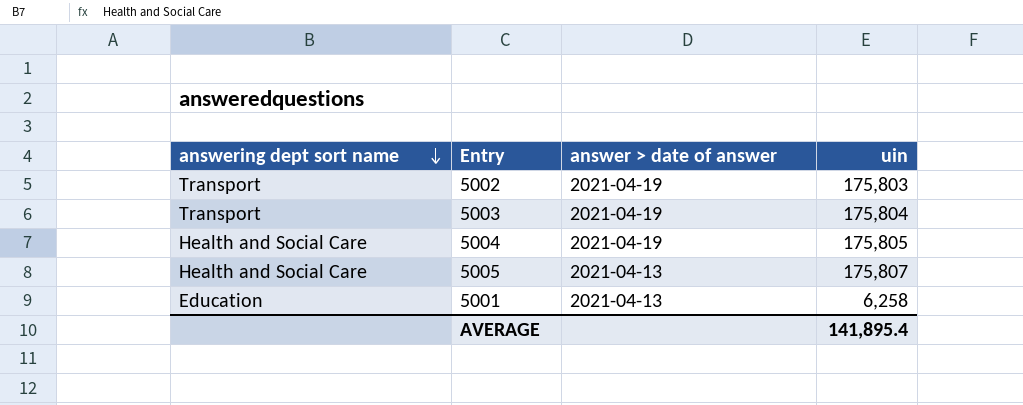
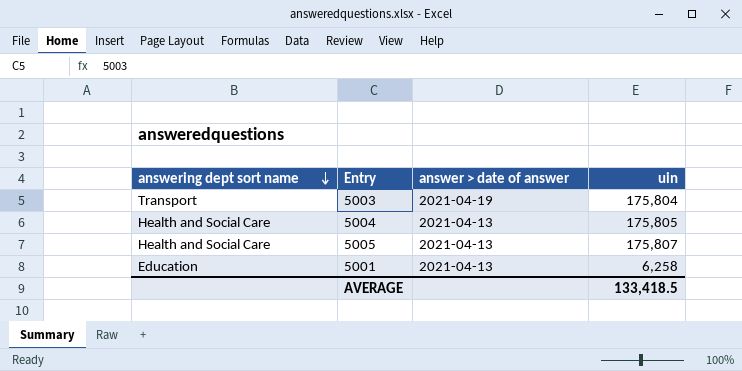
row 5002: Transport | 2021-04-19 | 175,803 -> none
5004 | answer > date of answer: 2021-04-19 -> 2021-04-13
AVERAGE | uin: 141,895.4 -> 133,418.5

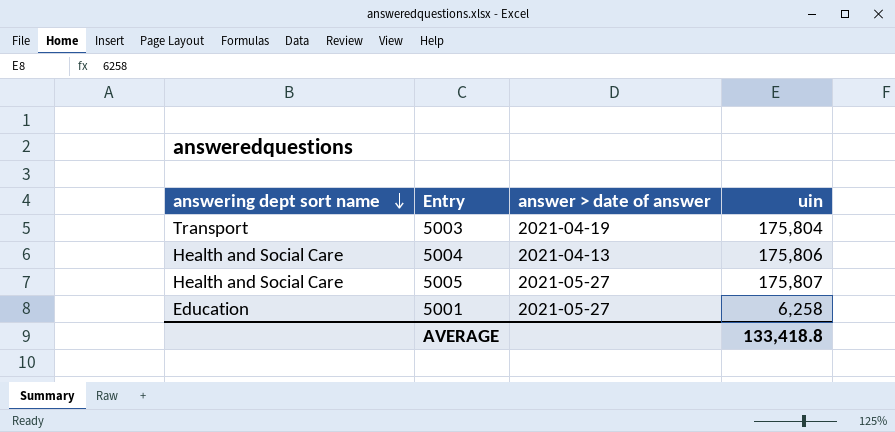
5004 | uin: 175,805 -> 175,806
5005 | answer > date of answer: 2021-04-13 -> 2021-05-27
5001 | answer > date of answer: 2021-04-13 -> 2021-05-27
AVERAGE | uin: 133,418.5 -> 133,418.8

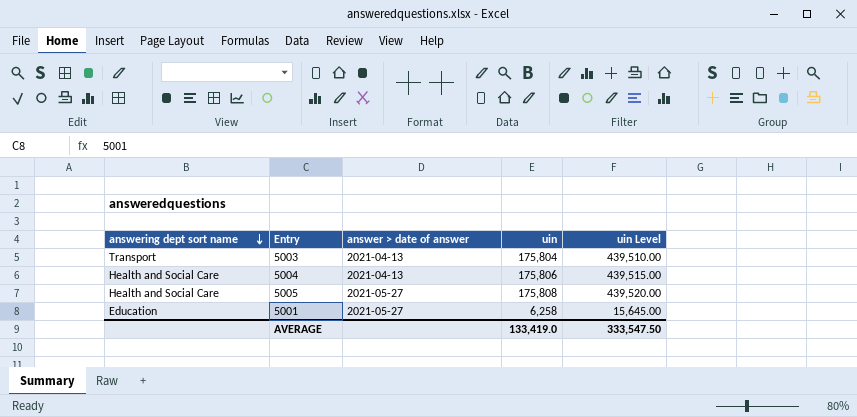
column uin Level | formula: none -> [uin] * 2.5
5003 | answer > date of answer: 2021-04-19 -> 2021-04-13
5005 | uin: 175,807 -> 175,808
AVERAGE | uin: 133,418.8 -> 133,419.0

